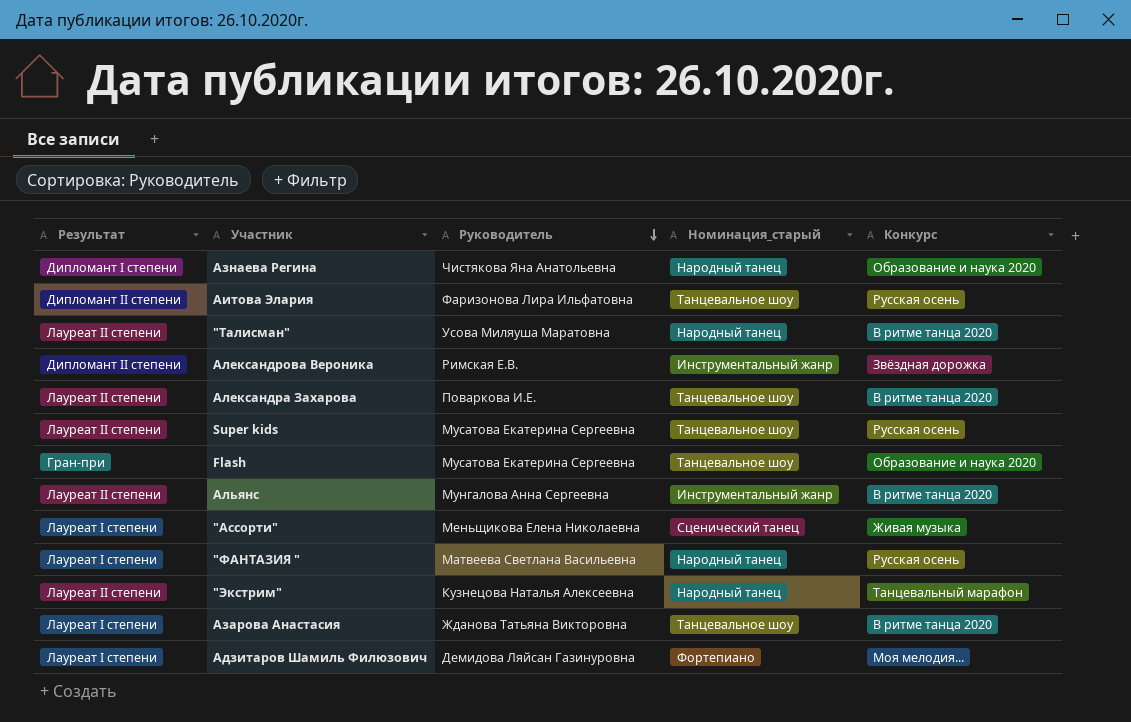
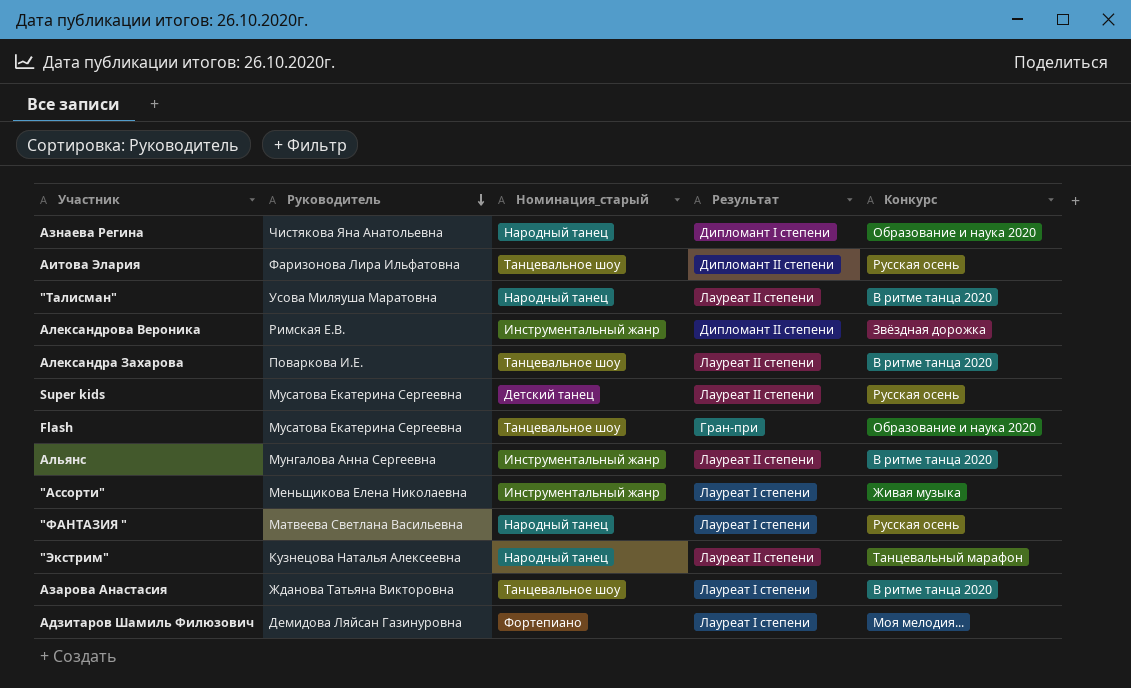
column Результат | position: 1 -> 4
Super kids | Номинация_старый: Танцевальное шоу -> Детский танец
"Ассорти" | Номинация_старый: Сценический танец -> Инструментальный жанр

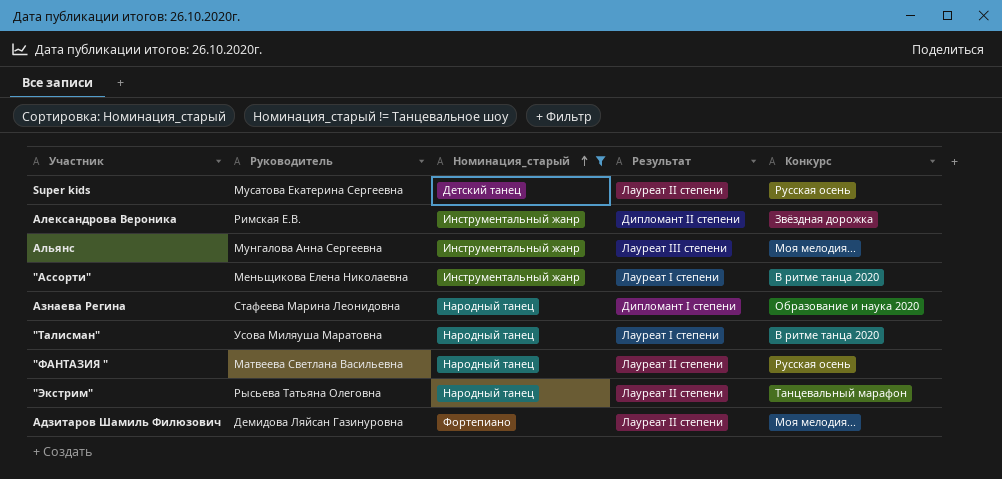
filter: none -> Номинация_старый != Танцевальное шоу
row order: Руководитель descending -> Номинация_старый ascending
Альянс | Результат: Лауреат II степени -> Лауреат III степени
Альянс | Конкурс: В ритме танца 2020 -> Моя мелодия...
"Ассорти" | Конкурс: Живая музыка -> В ритме танца 2020
Азнаева Регина | Руководитель: Чистякова Яна Анатольевна -> Стафеева Марина Леонидовна
"Талисман" | Результат: Лауреат II степени -> Лауреат I степени
"ФАНТАЗИЯ " | Результат: Лауреат I степени -> Лауреат II степени
"Экстрим" | Руководитель: Кузнецова Наталья Алексеевна -> Рысьева Татьяна Олеговна
Адзитаров Шамиль Филюзович | Результат: Лауреат I степени -> Лауреат II степени

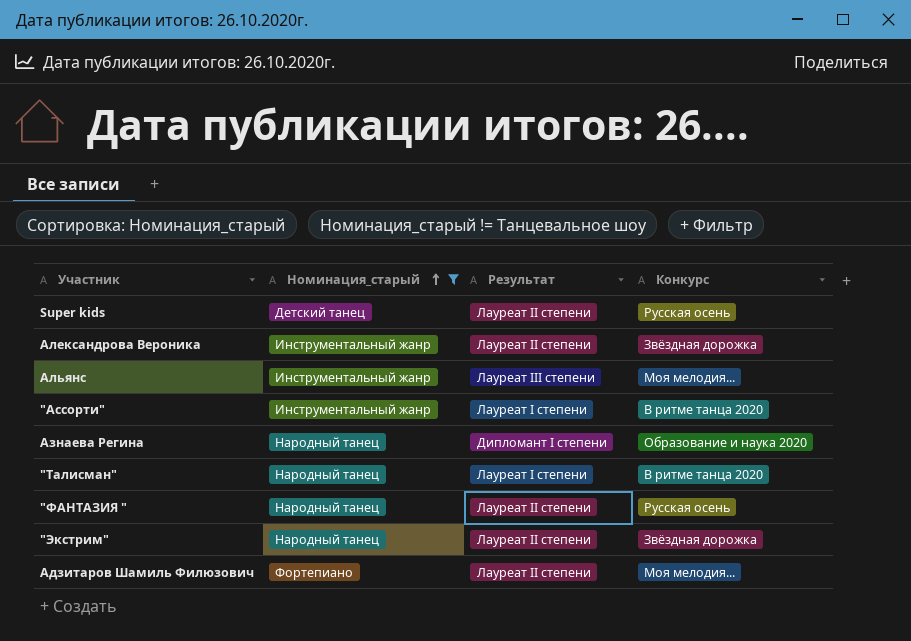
column Руководитель | position: 2 -> none
Александрова Вероника | Результат: Дипломант II степени -> Лауреат II степени
"Экстрим" | Конкурс: Танцевальный марафон -> Звёздная дорожка

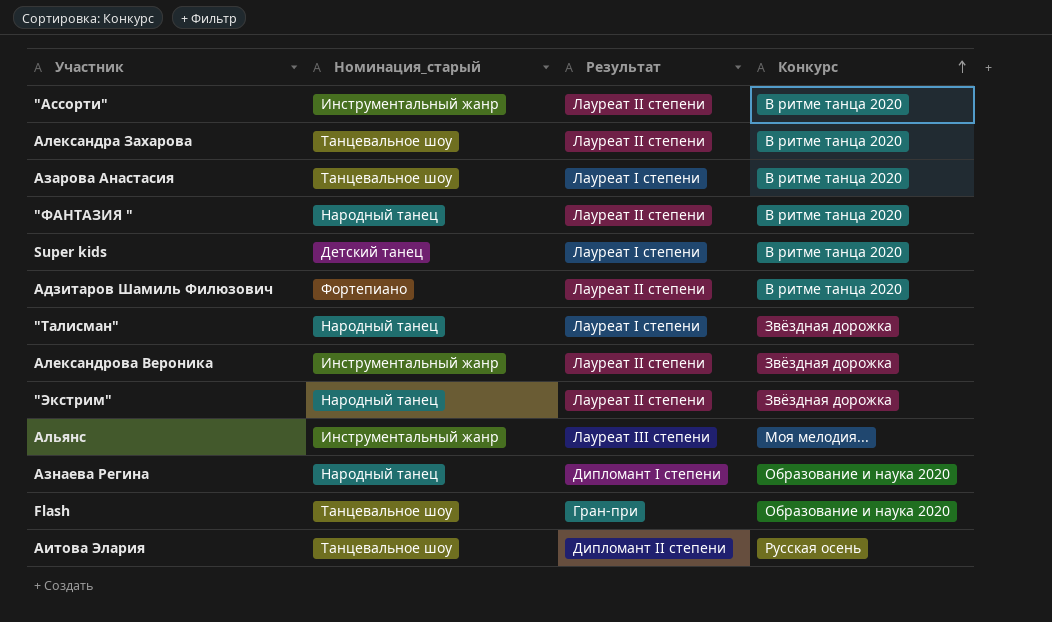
filter: Номинация_старый != Танцевальное шоу -> none
row order: Номинация_старый ascending -> Конкурс ascending
"Ассорти" | Результат: Лауреат I степени -> Лауреат II степени
"ФАНТАЗИЯ " | Конкурс: Русская осень -> В ритме танца 2020
Super kids | Результат: Лауреат II степени -> Лауреат I степени
Super kids | Конкурс: Русская осень -> В ритме танца 2020
Адзитаров Шамиль Филюзович | Конкурс: Моя мелодия... -> В ритме танца 2020
"Талисман" | Конкурс: В ритме танца 2020 -> Звёздная дорожка

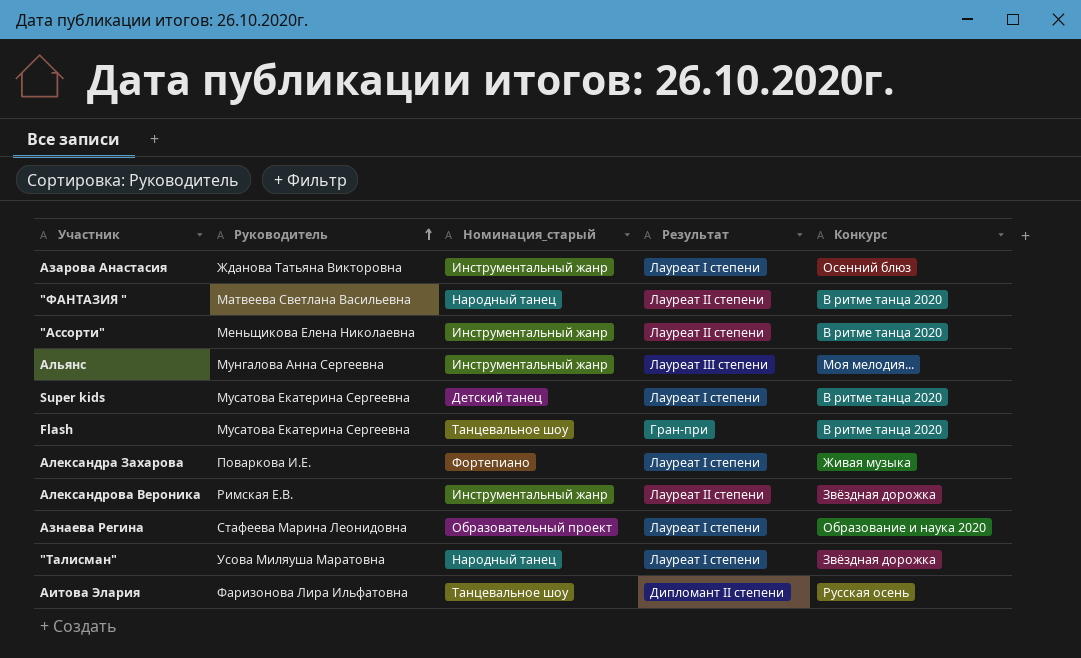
row order: Конкурс ascending -> Руководитель ascending
column Руководитель | position: none -> 2
row Адзитаров Шамиль Филюзович: Фортепиано | Лауреат II степени | В ритме танца 2020 -> none
row "Экстрим": Народный танец | Лауреат II степени | Звёздная дорожка -> none
Азарова Анастасия | Номинация_старый: Танцевальное шоу -> Инструментальный жанр
Азарова Анастасия | Конкурс: В ритме танца 2020 -> Осенний блюз
Flash | Конкурс: Образование и наука 2020 -> В ритме танца 2020
Александра Захарова | Номинация_старый: Танцевальное шоу -> Фортепиано
Александра Захарова | Результат: Лауреат II степени -> Лауреат I степени
Александра Захарова | Конкурс: В ритме танца 2020 -> Живая музыка
Азнаева Регина | Номинация_старый: Народный танец -> Образовательный проект
Азнаева Регина | Результат: Дипломант I степени -> Лауреат I степени

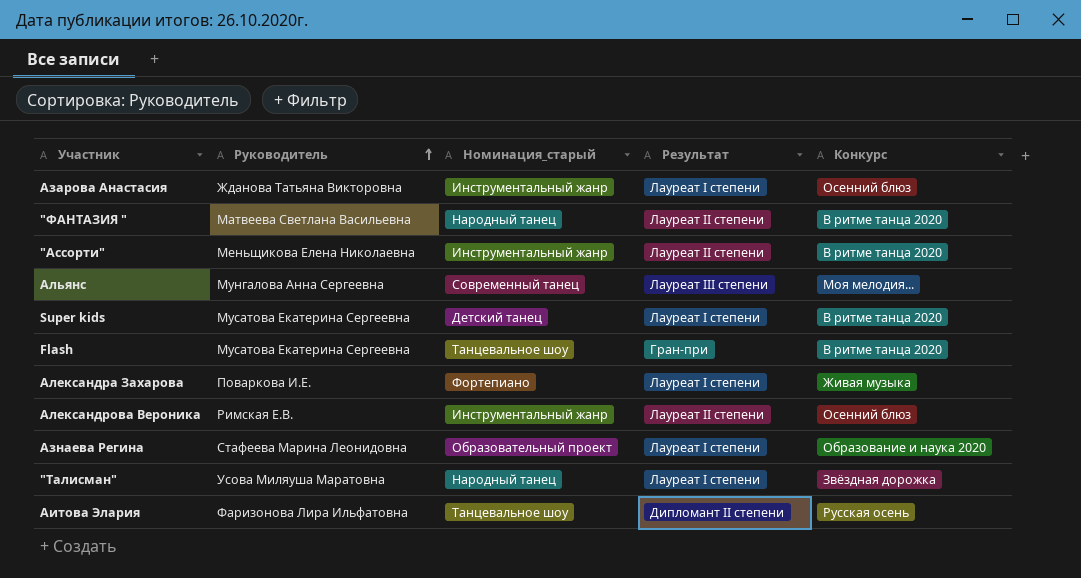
Альянс | Номинация_старый: Инструментальный жанр -> Современный танец
Александрова Вероника | Конкурс: Звёздная дорожка -> Осенний блюз

